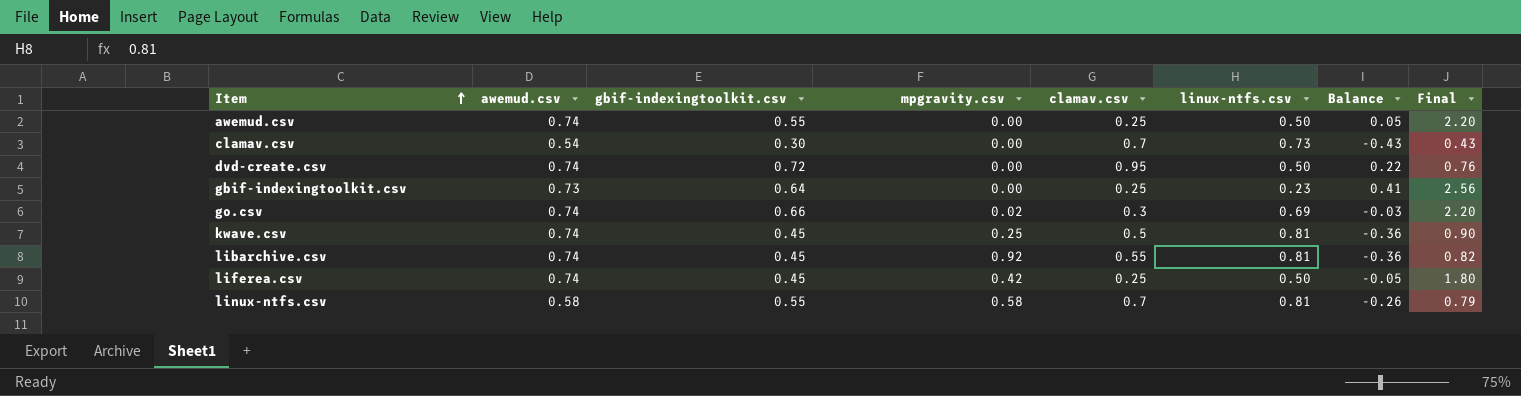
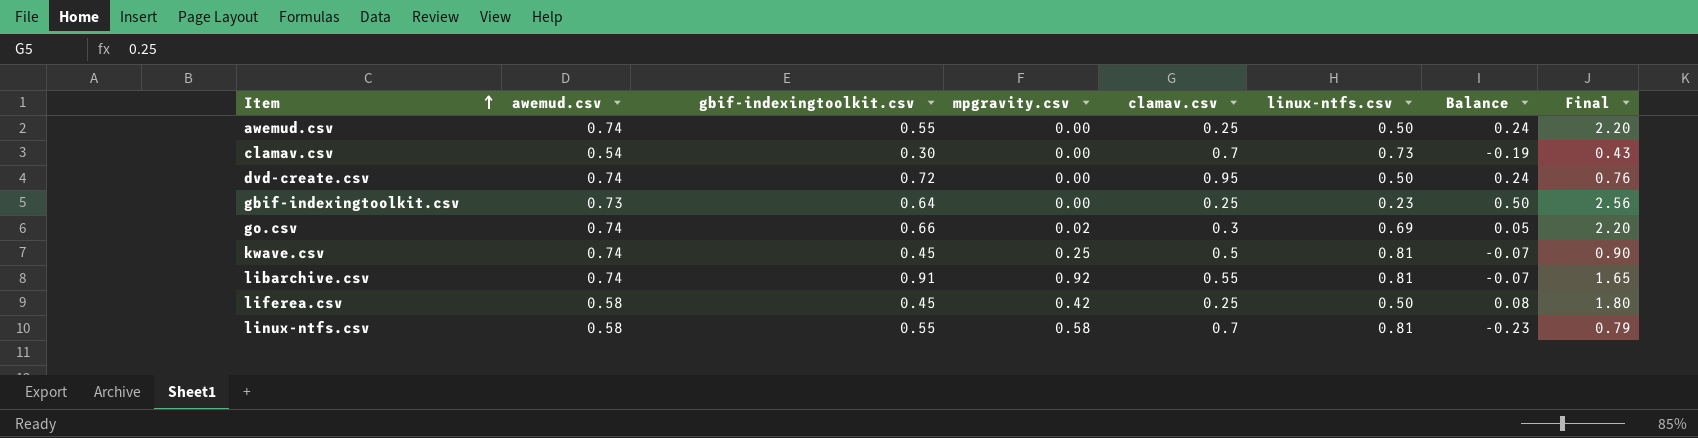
column Balance | formula: [gbif-indexingtoolkit.csv] - [linux-ntfs.csv] -> [awemud.csv] - [linux-ntfs.csv]
libarchive.csv | gbif-indexingtoolkit.csv: 0.45 -> 0.91
libarchive.csv | Final: 0.82 -> 1.65
liferea.csv | awemud.csv: 0.74 -> 0.58

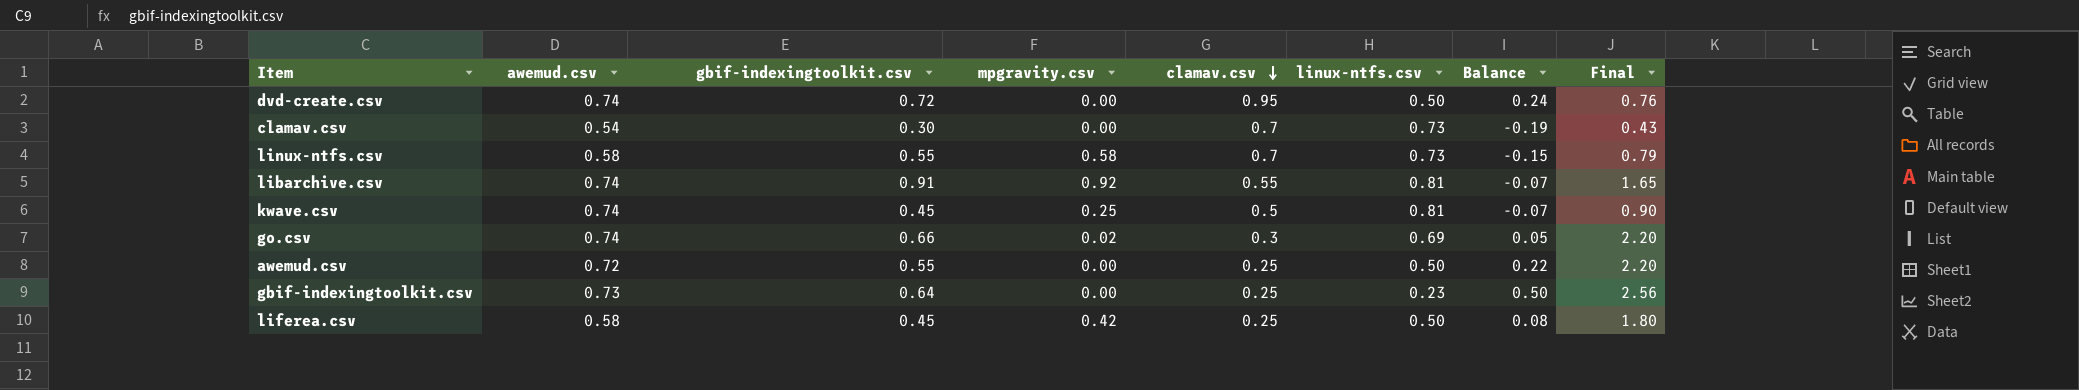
row order: Item ascending -> clamav.csv descending
linux-ntfs.csv | linux-ntfs.csv: 0.81 -> 0.73
linux-ntfs.csv | Balance: -0.23 -> -0.15
awemud.csv | awemud.csv: 0.74 -> 0.72
awemud.csv | Balance: 0.24 -> 0.22

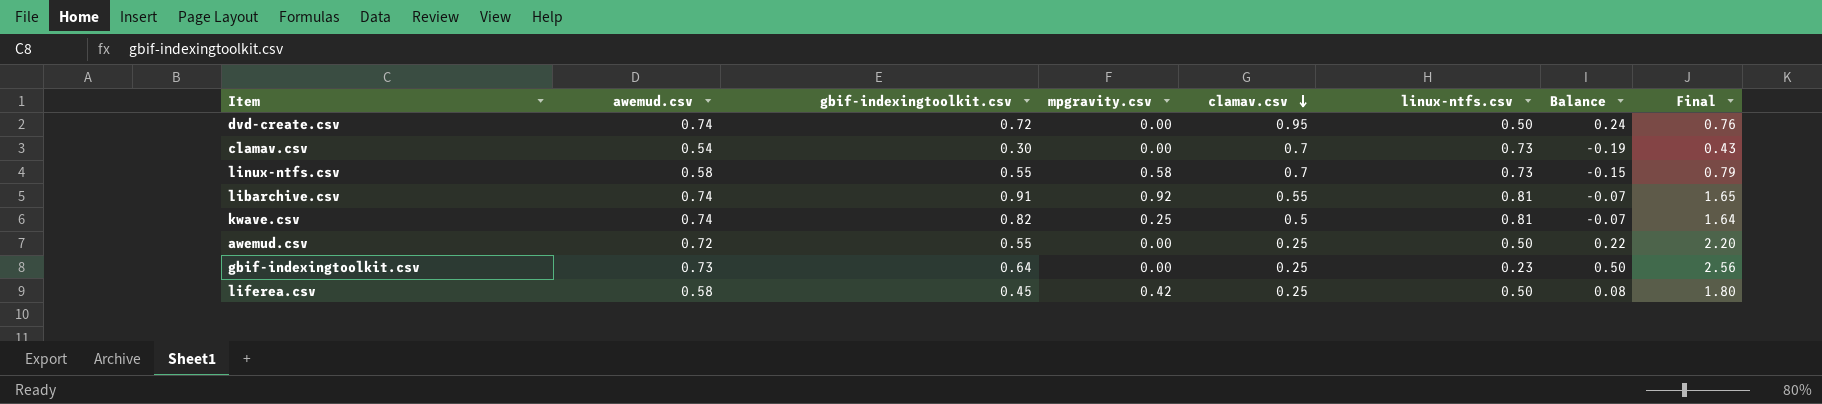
row go.csv: 0.74 | 0.66 | 0.02 | 0.3 | 0.69 | 0.05 | 2.20 -> none
kwave.csv | gbif-indexingtoolkit.csv: 0.45 -> 0.82
kwave.csv | Final: 0.90 -> 1.64

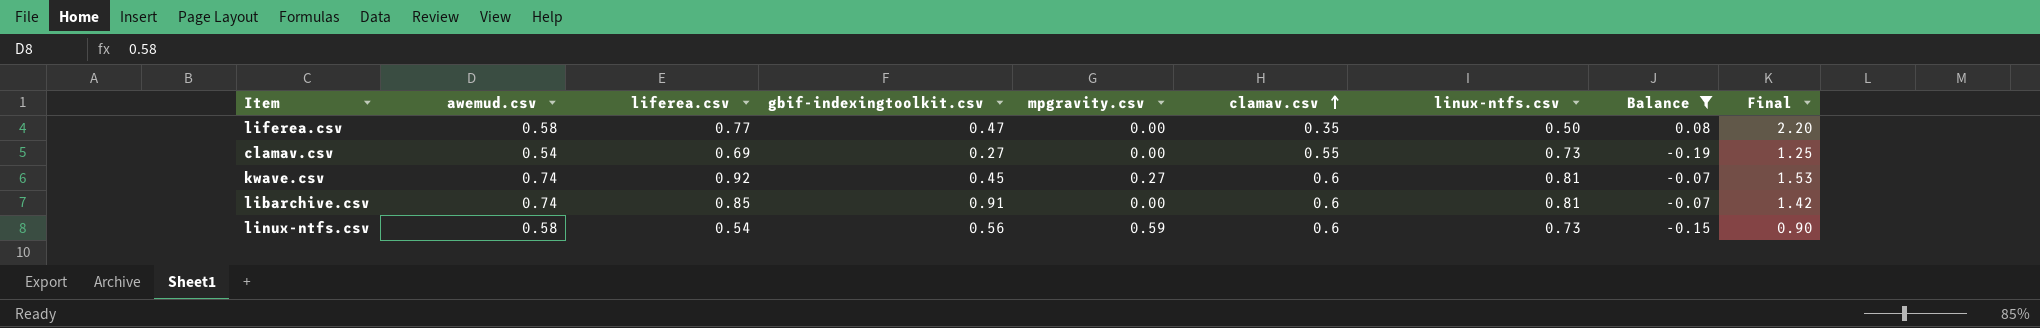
filter: none -> Balance <= 0.08
row order: clamav.csv descending -> clamav.csv ascending
column liferea.csv | position: none -> 3
column Final | formula: [gbif-indexingtoolkit.csv] / [clamav.csv] -> [liferea.csv] / [clamav.csv]
liferea.csv | gbif-indexingtoolkit.csv: 0.45 -> 0.47
liferea.csv | mpgravity.csv: 0.42 -> 0.00
liferea.csv | clamav.csv: 0.25 -> 0.35
clamav.csv | gbif-indexingtoolkit.csv: 0.30 -> 0.27
clamav.csv | clamav.csv: 0.7 -> 0.55
kwave.csv | gbif-indexingtoolkit.csv: 0.82 -> 0.45
kwave.csv | mpgravity.csv: 0.25 -> 0.27
kwave.csv | clamav.csv: 0.5 -> 0.6
libarchive.csv | mpgravity.csv: 0.92 -> 0.00
libarchive.csv | clamav.csv: 0.55 -> 0.6
linux-ntfs.csv | gbif-indexingtoolkit.csv: 0.55 -> 0.56
linux-ntfs.csv | mpgravity.csv: 0.58 -> 0.59
linux-ntfs.csv | clamav.csv: 0.7 -> 0.6

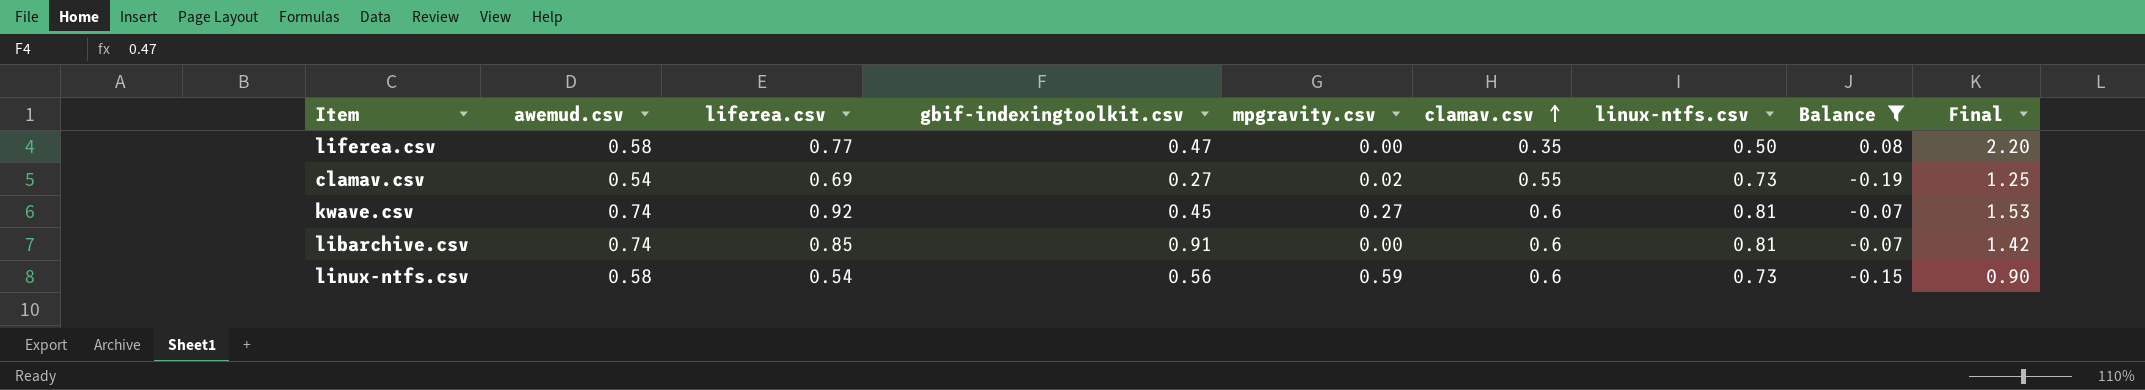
clamav.csv | mpgravity.csv: 0.00 -> 0.02

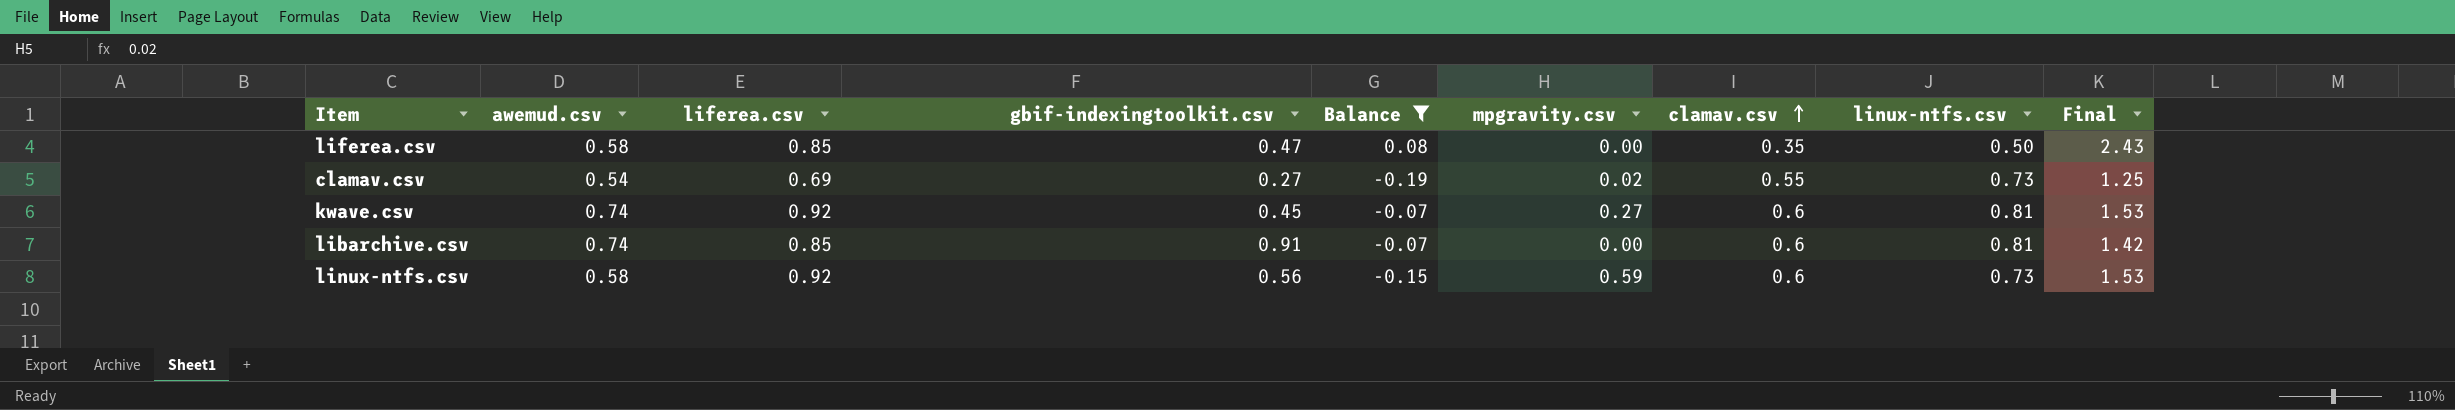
column Balance | position: 8 -> 5
liferea.csv | liferea.csv: 0.77 -> 0.85
liferea.csv | Final: 2.20 -> 2.43
linux-ntfs.csv | liferea.csv: 0.54 -> 0.92
linux-ntfs.csv | Final: 0.90 -> 1.53

